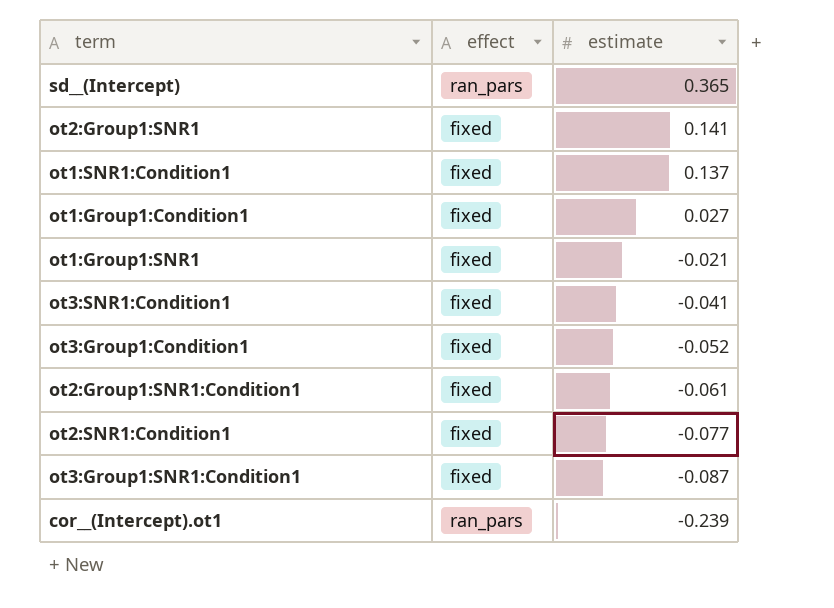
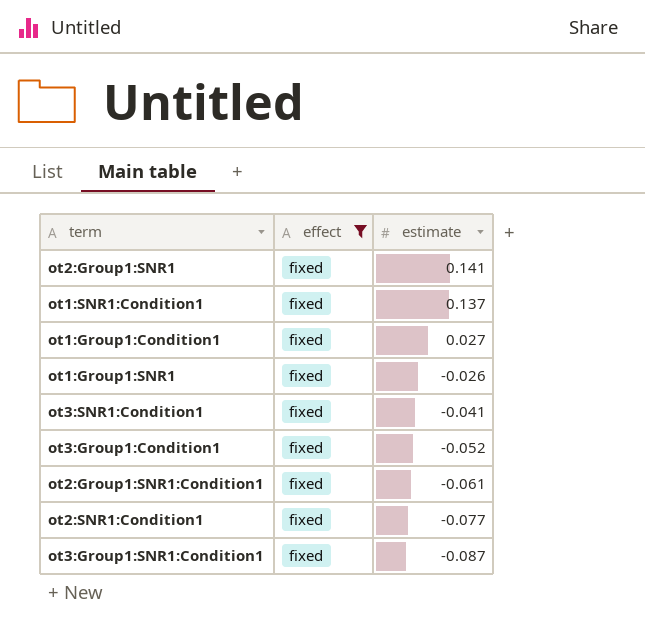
filter: none -> effect = fixed
ot1:Group1:SNR1 | estimate: -0.021 -> -0.026

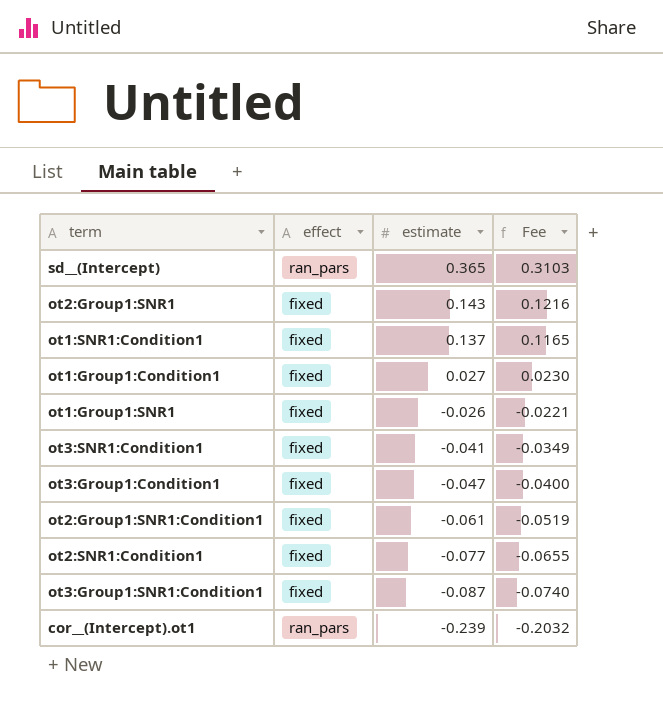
filter: effect = fixed -> none
column Fee | formula: none -> [estimate] * 0.85
ot2:Group1:SNR1 | estimate: 0.141 -> 0.143
ot3:Group1:Condition1 | estimate: -0.052 -> -0.047

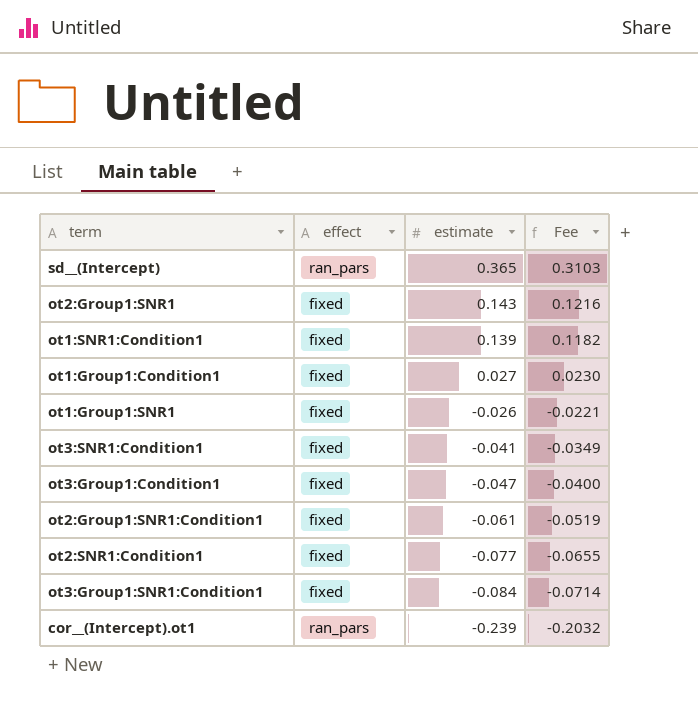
ot1:SNR1:Condition1 | estimate: 0.137 -> 0.139
ot1:SNR1:Condition1 | Fee: 0.1165 -> 0.1182
ot3:Group1:SNR1:Condition1 | estimate: -0.087 -> -0.084
ot3:Group1:SNR1:Condition1 | Fee: -0.0740 -> -0.0714

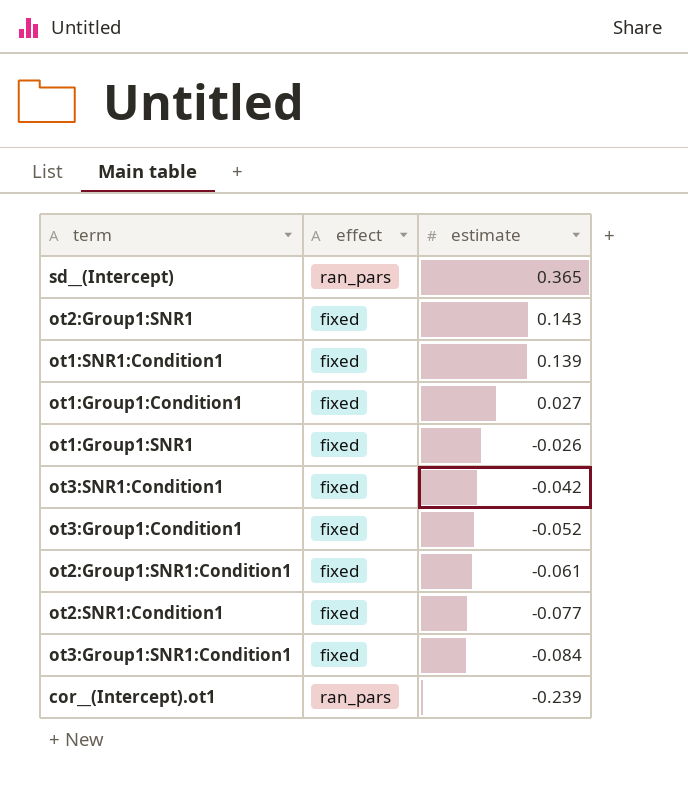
column Fee | formula: [estimate] * 0.85 -> none
ot3:SNR1:Condition1 | estimate: -0.041 -> -0.042
ot3:Group1:Condition1 | estimate: -0.047 -> -0.052

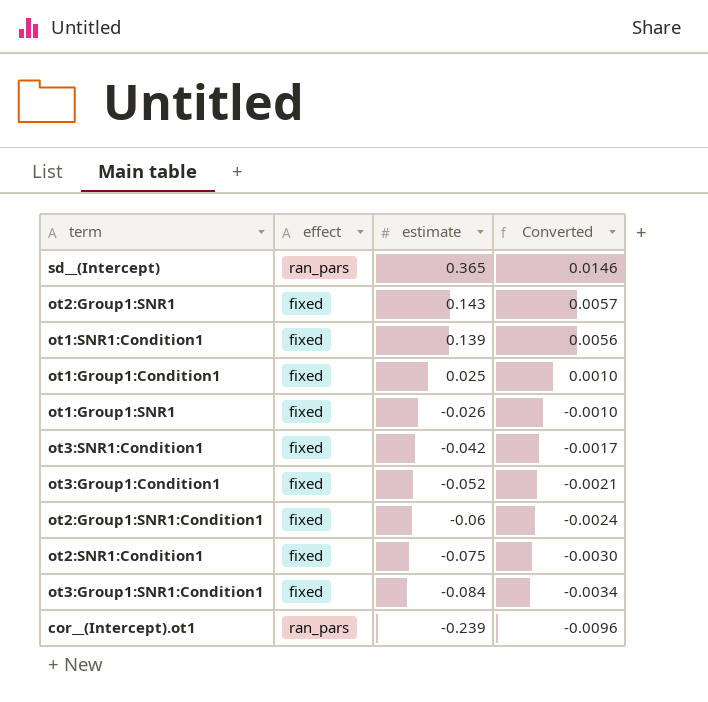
column Converted | formula: none -> [estimate] * 0.04
ot1:Group1:Condition1 | estimate: 0.027 -> 0.025
ot2:Group1:SNR1:Condition1 | estimate: -0.061 -> -0.06
ot2:SNR1:Condition1 | estimate: -0.077 -> -0.075

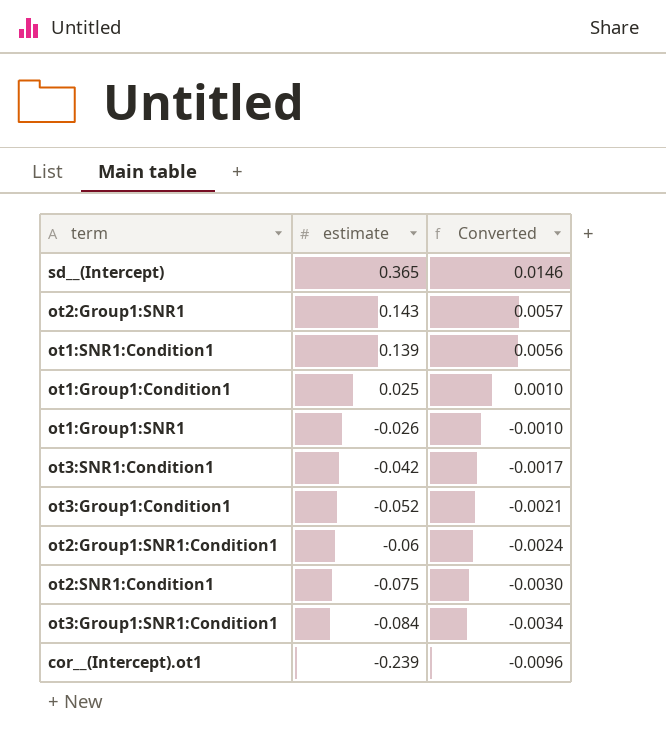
column effect | position: 2 -> none

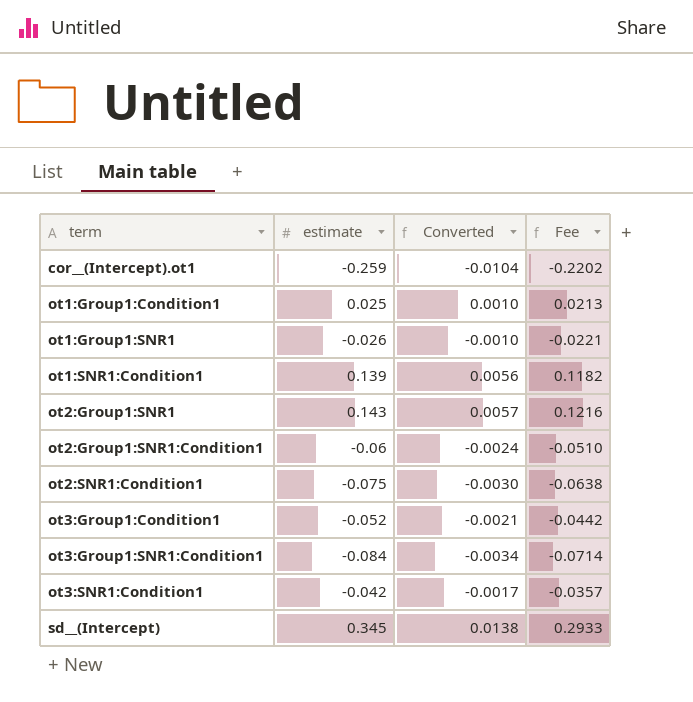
row order: estimate descending -> term ascending
column Fee | formula: none -> [estimate] * 0.85
cor__(Intercept).ot1 | estimate: -0.239 -> -0.259
cor__(Intercept).ot1 | Converted: -0.0096 -> -0.0104
sd__(Intercept) | estimate: 0.365 -> 0.345
sd__(Intercept) | Converted: 0.0146 -> 0.0138

